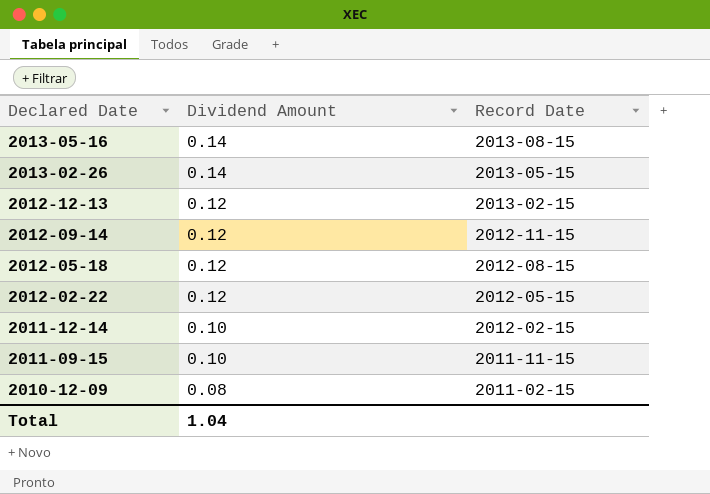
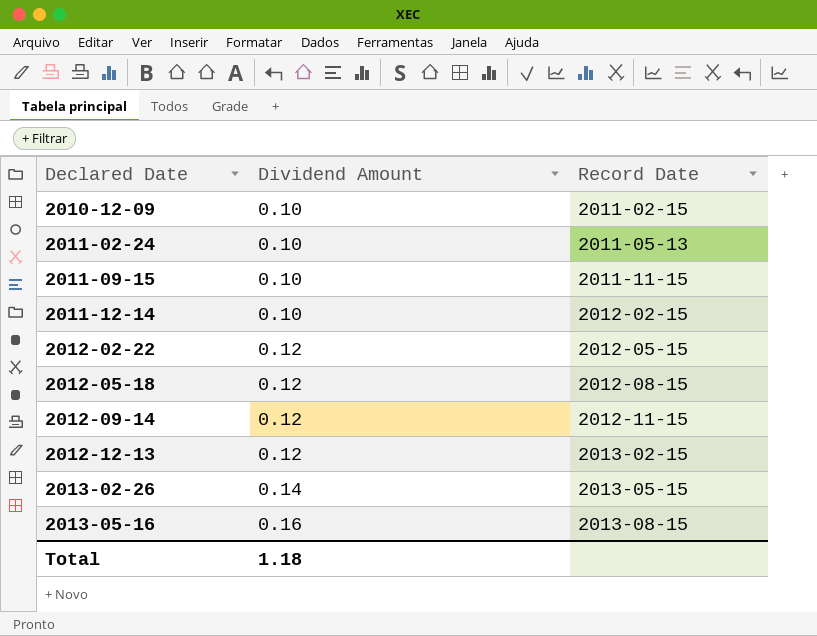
row order: Declared Date descending -> Declared Date ascending
2010-12-09 | Dividend Amount: 0.08 -> 0.10
row 2011-02-24: none -> 0.10 | 2011-05-13
2013-05-16 | Dividend Amount: 0.14 -> 0.16
Total | Dividend Amount: 1.04 -> 1.18

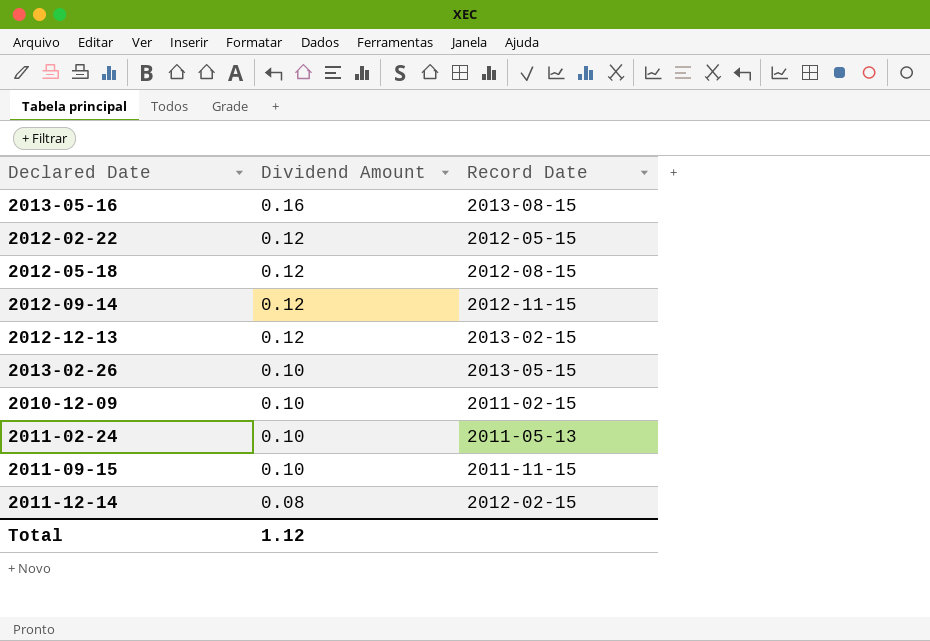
row order: Declared Date ascending -> Dividend Amount descending
2013-02-26 | Dividend Amount: 0.14 -> 0.10
2011-12-14 | Dividend Amount: 0.10 -> 0.08
Total | Dividend Amount: 1.18 -> 1.12

